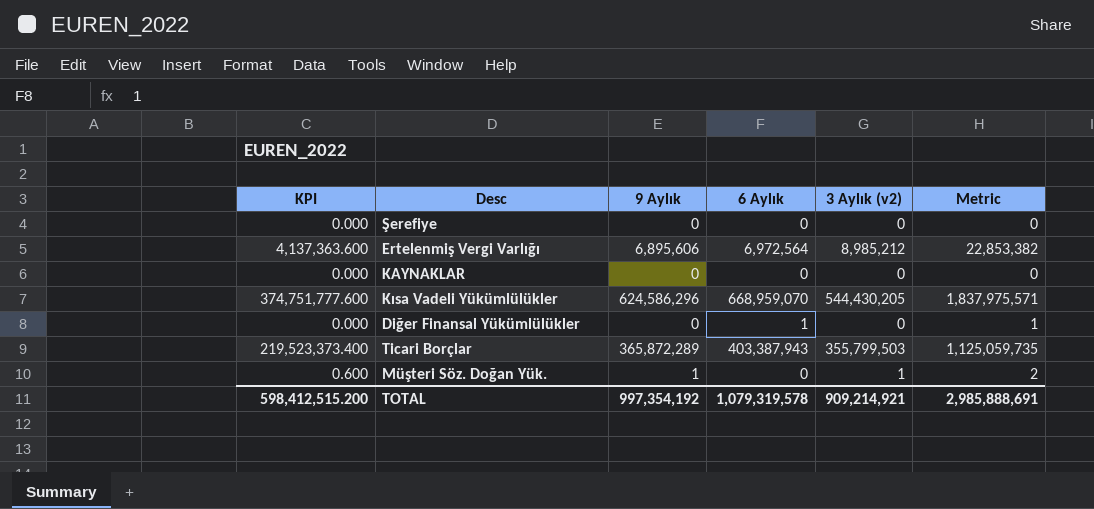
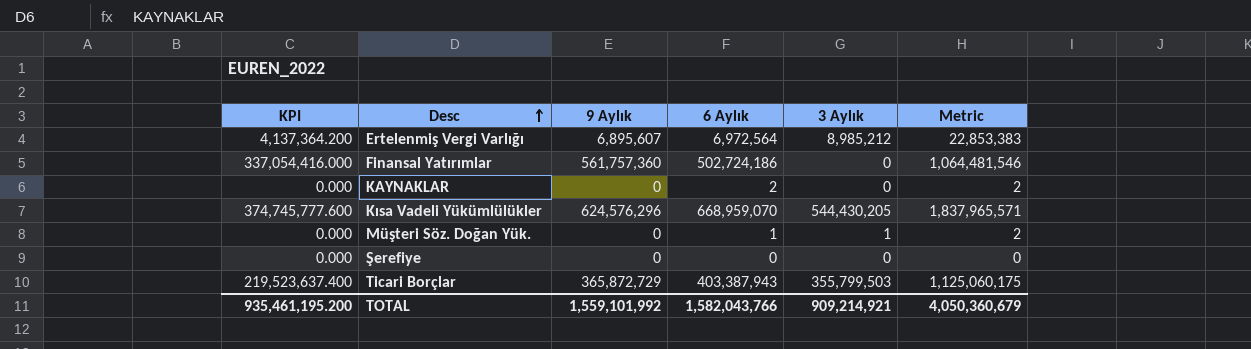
row order: none -> Desc ascending
column name: 3 Aylık (v2) -> 3 Aylık
row Diğer Finansal Yükümlülükler: 0.000 | 0 | 1 | 0 | 1 -> none
Ertelenmiş Vergi Varlığı | KPI: 4,137,363.600 -> 4,137,364.200
Ertelenmiş Vergi Varlığı | 9 Aylık: 6,895,606 -> 6,895,607
Ertelenmiş Vergi Varlığı | Metric: 22,853,382 -> 22,853,383
row Finansal Yatırımlar: none -> 337,054,416.000 | 561,757,360 | 502,724,186 | 0 | 1,064,481,546
KAYNAKLAR | 6 Aylık: 0 -> 2
KAYNAKLAR | Metric: 0 -> 2
Kısa Vadeli Yükümlülükler | KPI: 374,751,777.600 -> 374,745,777.600
Kısa Vadeli Yükümlülükler | 9 Aylık: 624,586,296 -> 624,576,296
Kısa Vadeli Yükümlülükler | Metric: 1,837,975,571 -> 1,837,965,571
Müşteri Söz. Doğan Yük. | KPI: 0.600 -> 0.000
Müşteri Söz. Doğan Yük. | 9 Aylık: 1 -> 0
Müşteri Söz. Doğan Yük. | 6 Aylık: 0 -> 1
Ticari Borçlar | KPI: 219,523,373.400 -> 219,523,637.400
Ticari Borçlar | 9 Aylık: 365,872,289 -> 365,872,729
Ticari Borçlar | Metric: 1,125,059,735 -> 1,125,060,175
TOTAL | KPI: 598,412,515.200 -> 935,461,195.200
TOTAL | 9 Aylık: 997,354,192 -> 1,559,101,992
TOTAL | 6 Aylık: 1,079,319,578 -> 1,582,043,766
TOTAL | Metric: 2,985,888,691 -> 4,050,360,679

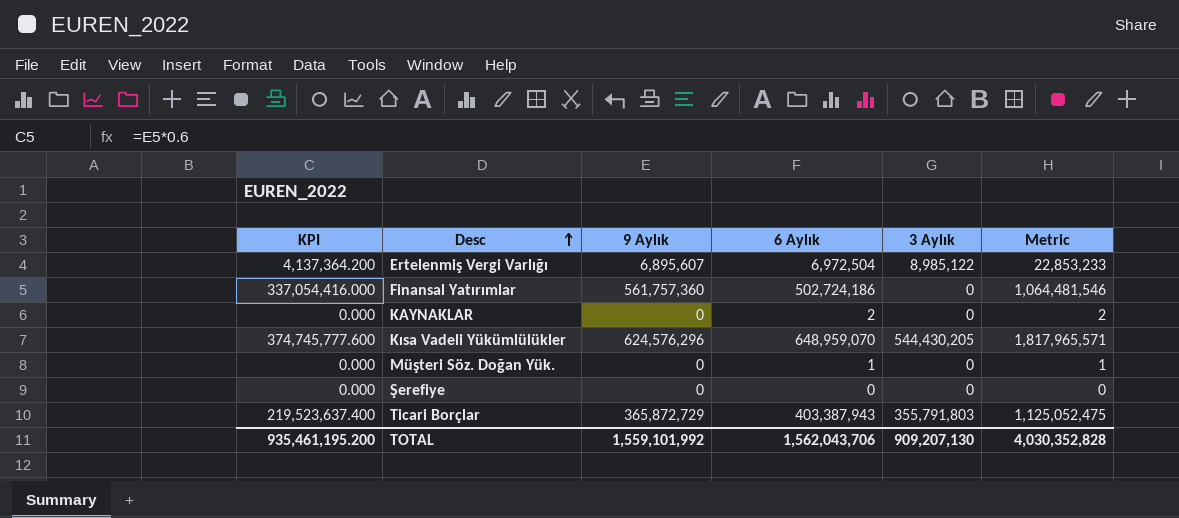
Ertelenmiş Vergi Varlığı | 6 Aylık: 6,972,564 -> 6,972,504
Ertelenmiş Vergi Varlığı | 3 Aylık: 8,985,212 -> 8,985,122
Ertelenmiş Vergi Varlığı | Metric: 22,853,383 -> 22,853,233
Kısa Vadeli Yükümlülükler | 6 Aylık: 668,959,070 -> 648,959,070
Kısa Vadeli Yükümlülükler | Metric: 1,837,965,571 -> 1,817,965,571
Müşteri Söz. Doğan Yük. | 3 Aylık: 1 -> 0
Müşteri Söz. Doğan Yük. | Metric: 2 -> 1
Ticari Borçlar | 3 Aylık: 355,799,503 -> 355,791,803
Ticari Borçlar | Metric: 1,125,060,175 -> 1,125,052,475
TOTAL | 6 Aylık: 1,582,043,766 -> 1,562,043,706
TOTAL | 3 Aylık: 909,214,921 -> 909,207,130
TOTAL | Metric: 4,050,360,679 -> 4,030,352,828

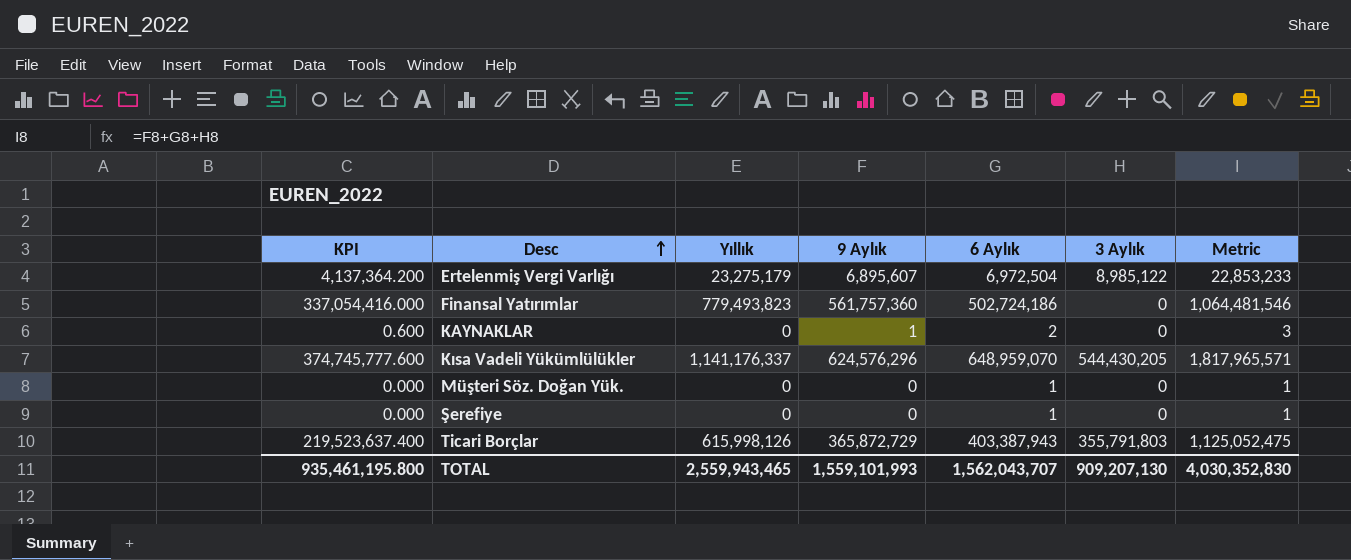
column Yıllık | position: none -> 3
KAYNAKLAR | KPI: 0.000 -> 0.600
KAYNAKLAR | 9 Aylık: 0 -> 1
KAYNAKLAR | Metric: 2 -> 3
Şerefiye | 6 Aylık: 0 -> 1
Şerefiye | Metric: 0 -> 1
TOTAL | KPI: 935,461,195.200 -> 935,461,195.800
TOTAL | 9 Aylık: 1,559,101,992 -> 1,559,101,993
TOTAL | 6 Aylık: 1,562,043,706 -> 1,562,043,707
TOTAL | Metric: 4,030,352,828 -> 4,030,352,830

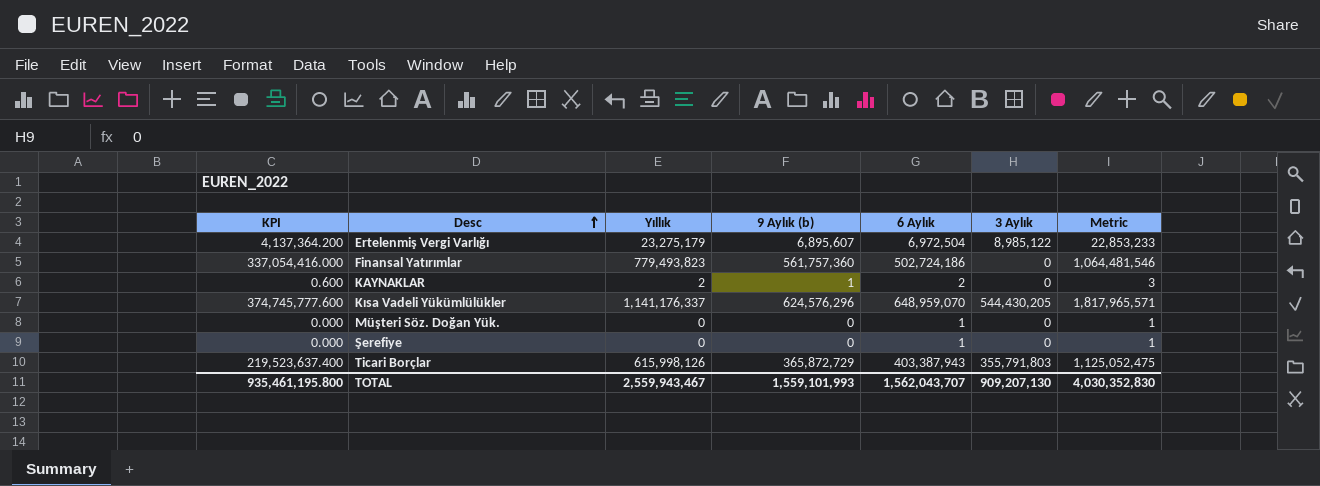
column name: 9 Aylık -> 9 Aylık (b)
KAYNAKLAR | Yıllık: 0 -> 2
TOTAL | Yıllık: 2,559,943,465 -> 2,559,943,467

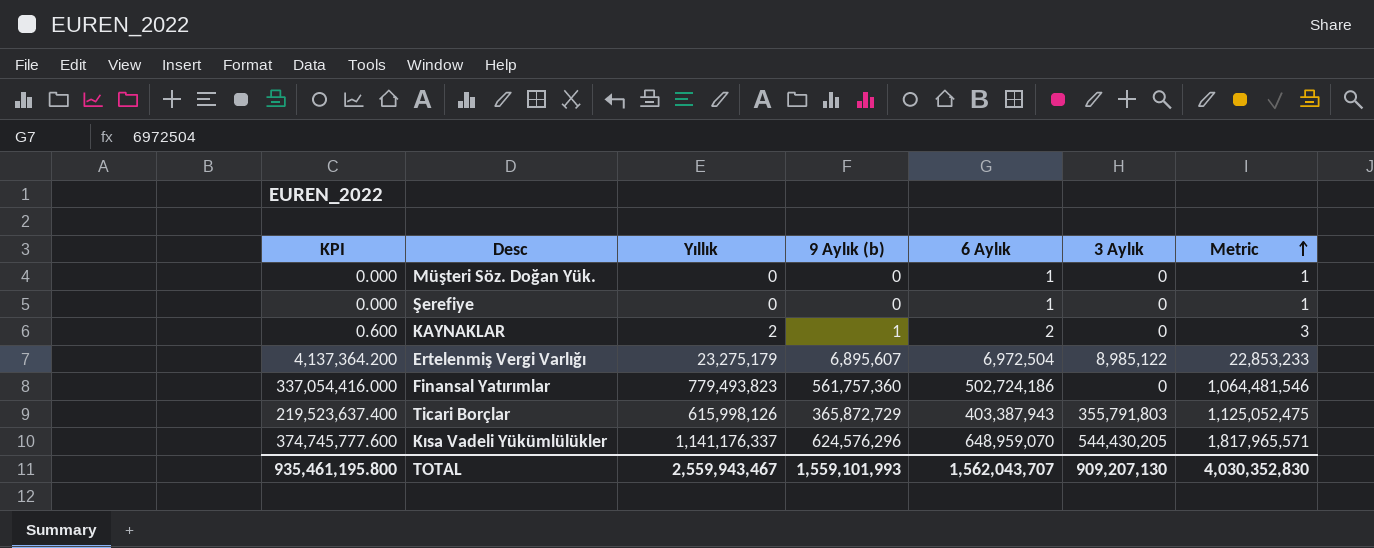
row order: Desc ascending -> Metric ascending

